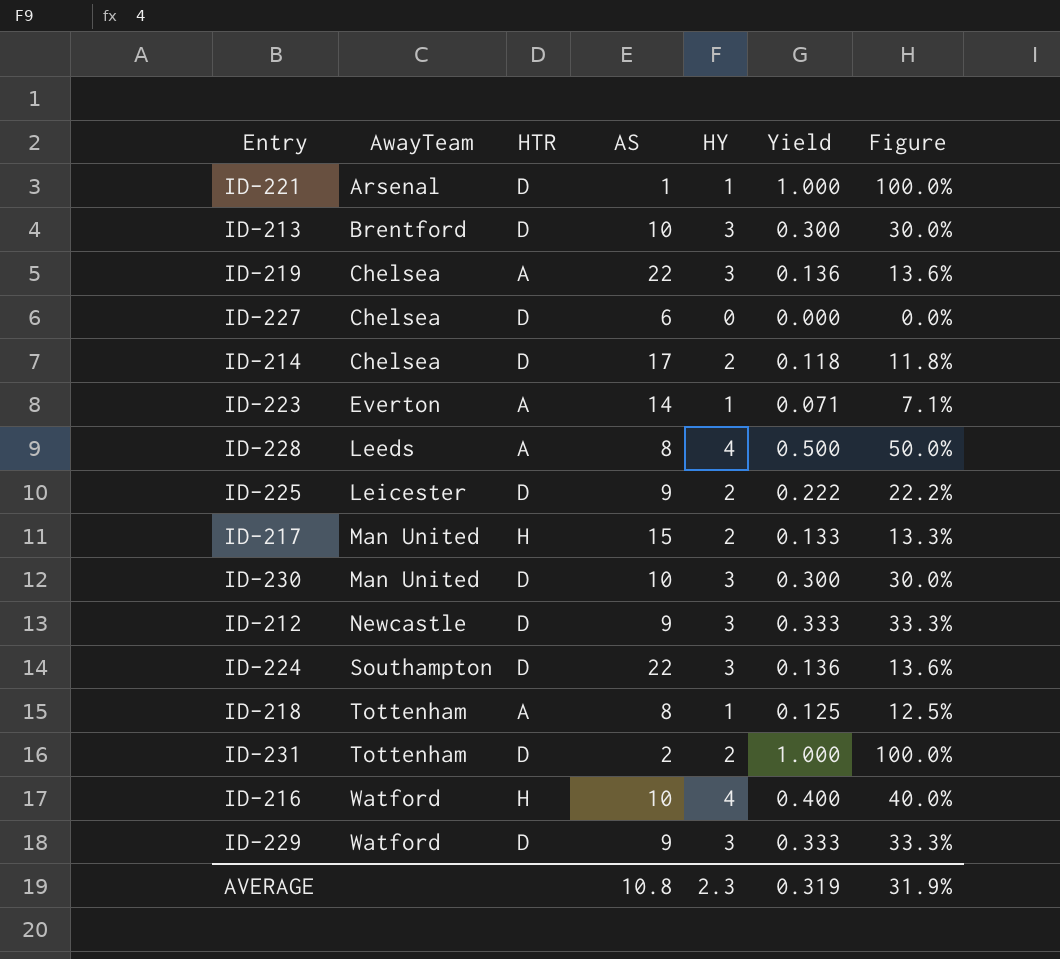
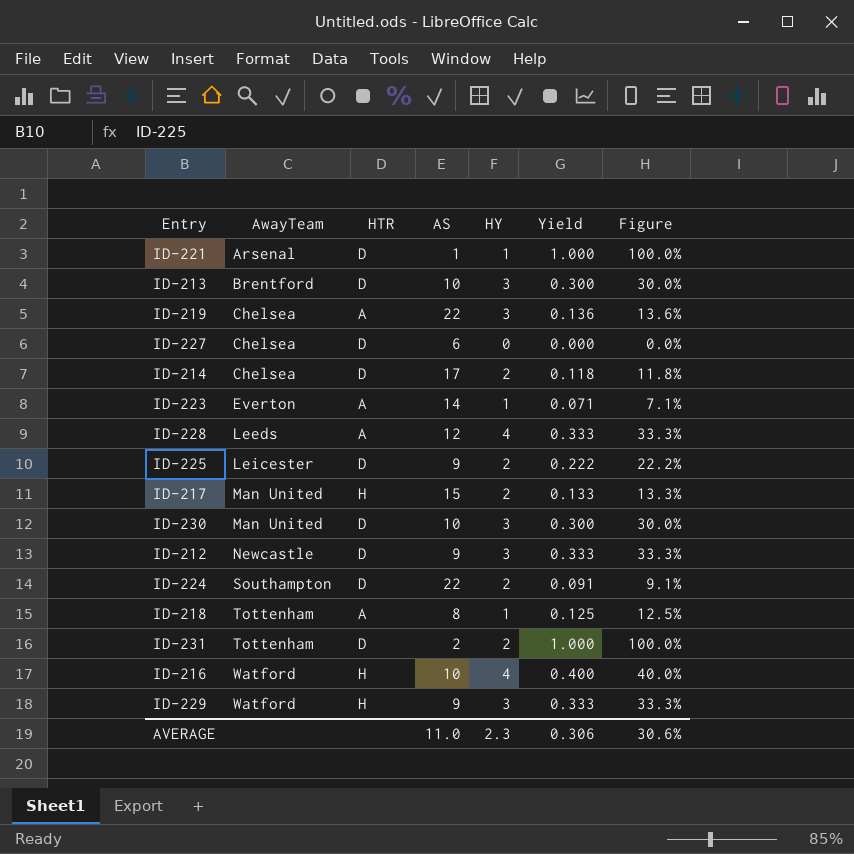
ID-228 | AS: 8 -> 12
ID-228 | Yield: 0.500 -> 0.333
ID-228 | Figure: 50.0% -> 33.3%
ID-224 | HY: 3 -> 2
ID-224 | Yield: 0.136 -> 0.091
ID-224 | Figure: 13.6% -> 9.1%
ID-229 | HTR: D -> H
AVERAGE | AS: 10.8 -> 11.0
AVERAGE | Yield: 0.319 -> 0.306
AVERAGE | Figure: 31.9% -> 30.6%

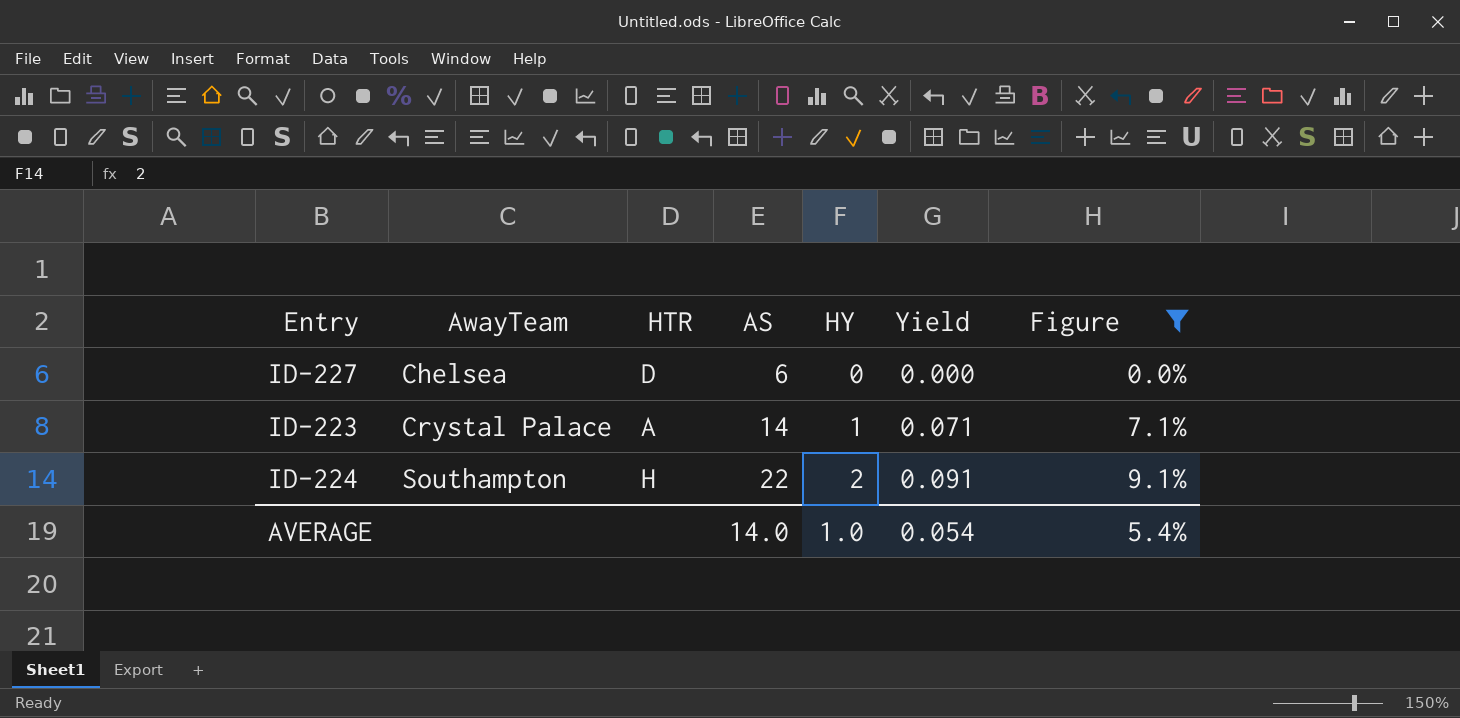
filter: none -> Figure <= 9.1%
ID-223 | AwayTeam: Everton -> Crystal Palace
ID-224 | HTR: D -> H
AVERAGE | AS: 11.0 -> 14.0
AVERAGE | HY: 2.3 -> 1.0
AVERAGE | Yield: 0.306 -> 0.054
AVERAGE | Figure: 30.6% -> 5.4%

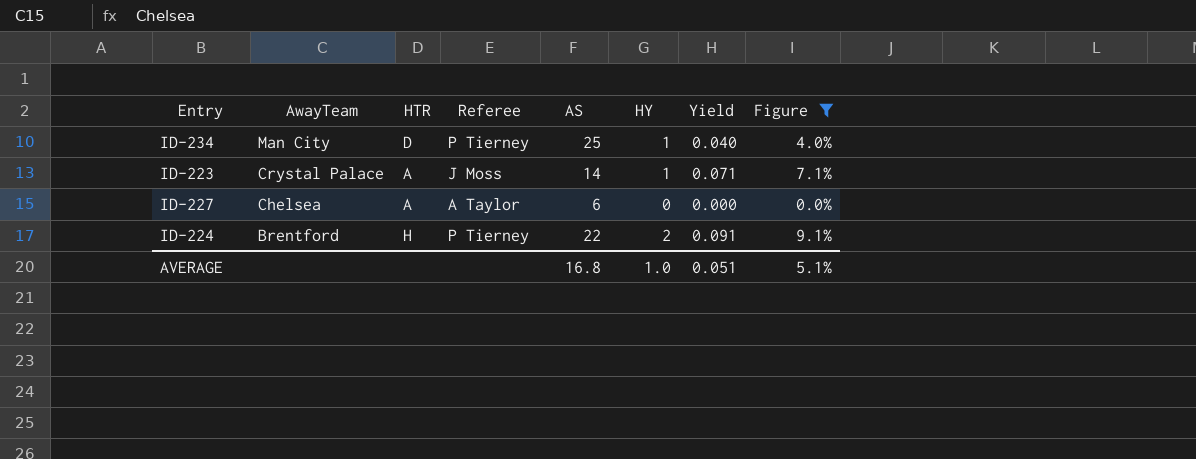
row order: AwayTeam ascending -> AwayTeam descending
column Referee | position: none -> 4
row ID-234: none -> Man City | D | P Tierney | 25 | 1 | 0.040 | 4.0%
ID-227 | HTR: D -> A
ID-224 | AwayTeam: Southampton -> Brentford
AVERAGE | AS: 14.0 -> 16.8
AVERAGE | Yield: 0.054 -> 0.051
AVERAGE | Figure: 5.4% -> 5.1%

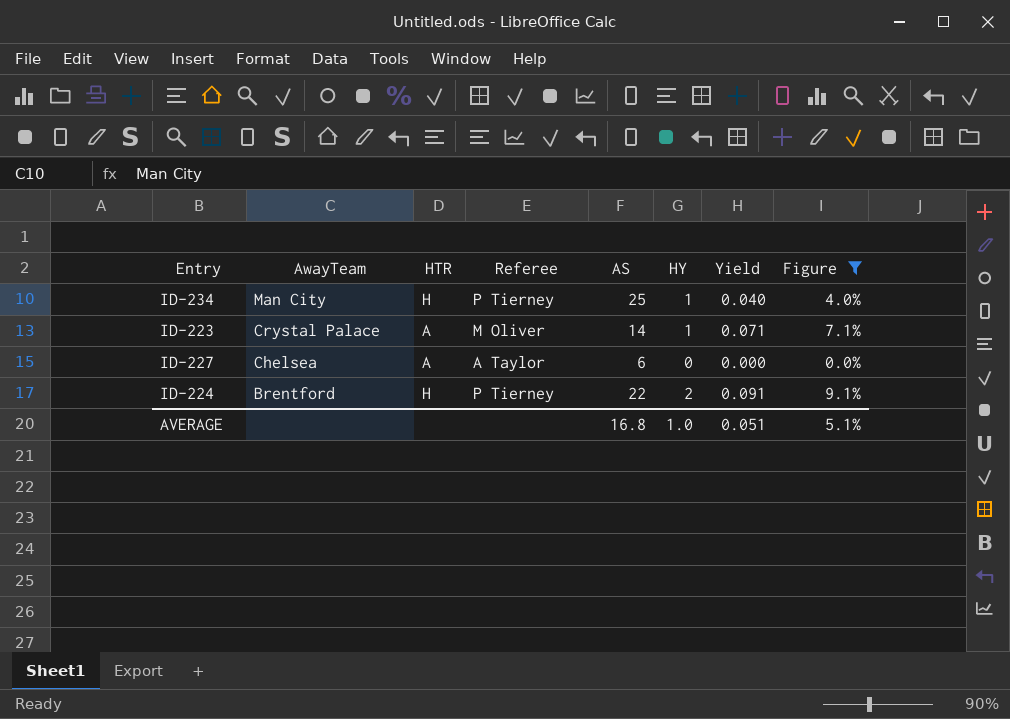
ID-234 | HTR: D -> H
ID-223 | Referee: J Moss -> M Oliver

